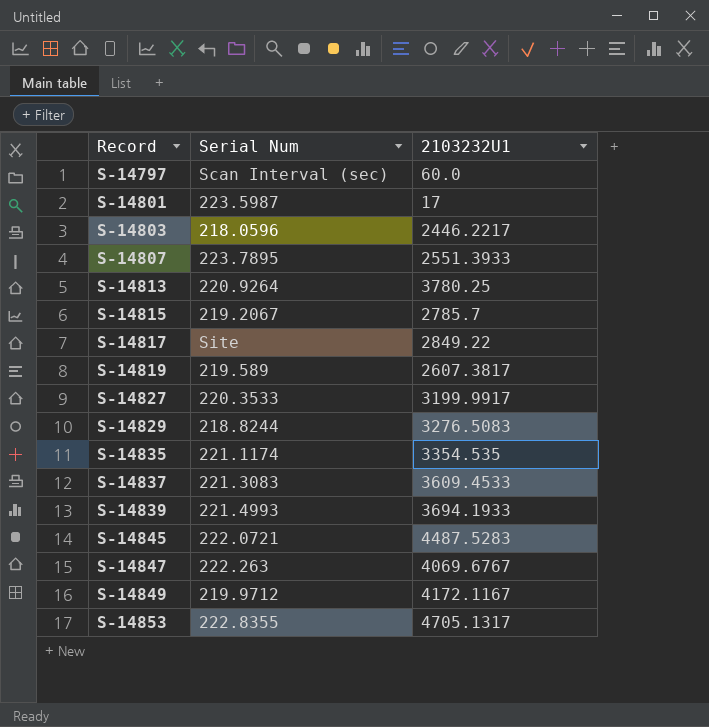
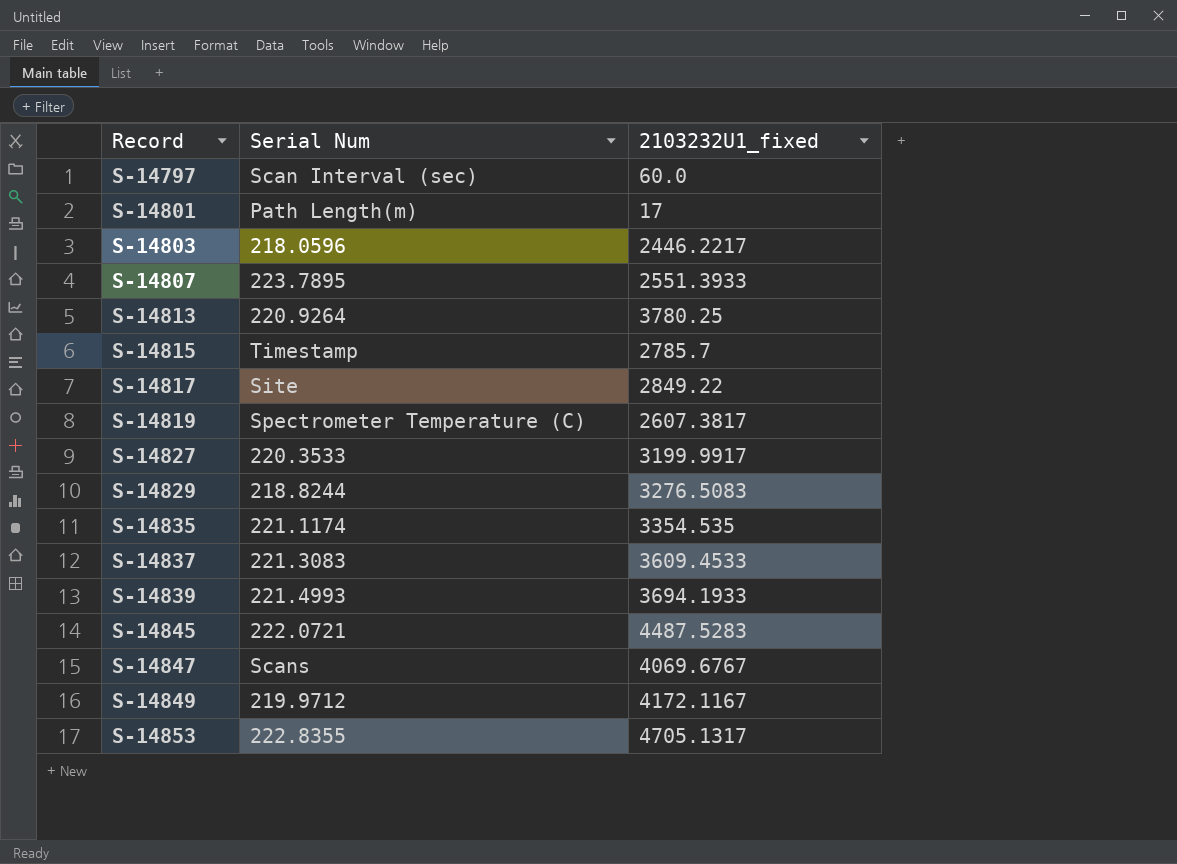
column name: 2103232U1 -> 2103232U1_fixed
S-14801 | Serial Num: 223.5987 -> Path Length(m)
S-14815 | Serial Num: 219.2067 -> Timestamp
S-14819 | Serial Num: 219.589 -> Spectrometer Temperature (C)
S-14847 | Serial Num: 222.263 -> Scans

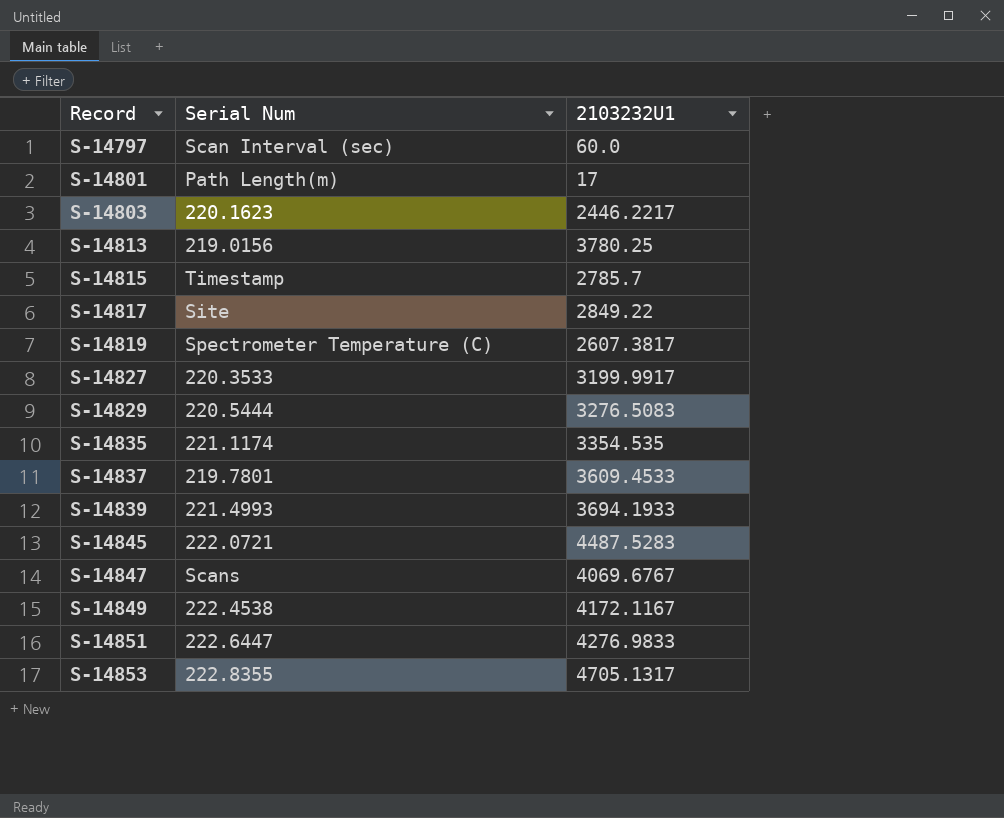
column name: 2103232U1_fixed -> 2103232U1
row S-14807: 223.7895 | 2551.3933 -> none
S-14803 | Serial Num: 218.0596 -> 220.1623
S-14813 | Serial Num: 220.9264 -> 219.0156
S-14829 | Serial Num: 218.8244 -> 220.5444
S-14837 | Serial Num: 221.3083 -> 219.7801
S-14849 | Serial Num: 219.9712 -> 222.4538
row S-14851: none -> 222.6447 | 4276.9833

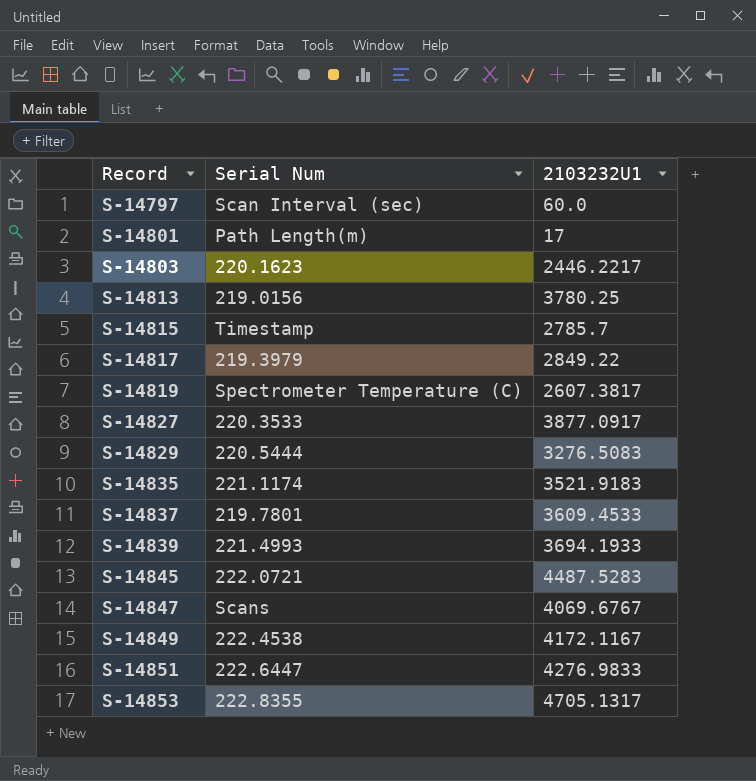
S-14817 | Serial Num: Site -> 219.3979
S-14827 | 2103232U1: 3199.9917 -> 3877.0917
S-14835 | 2103232U1: 3354.535 -> 3521.9183

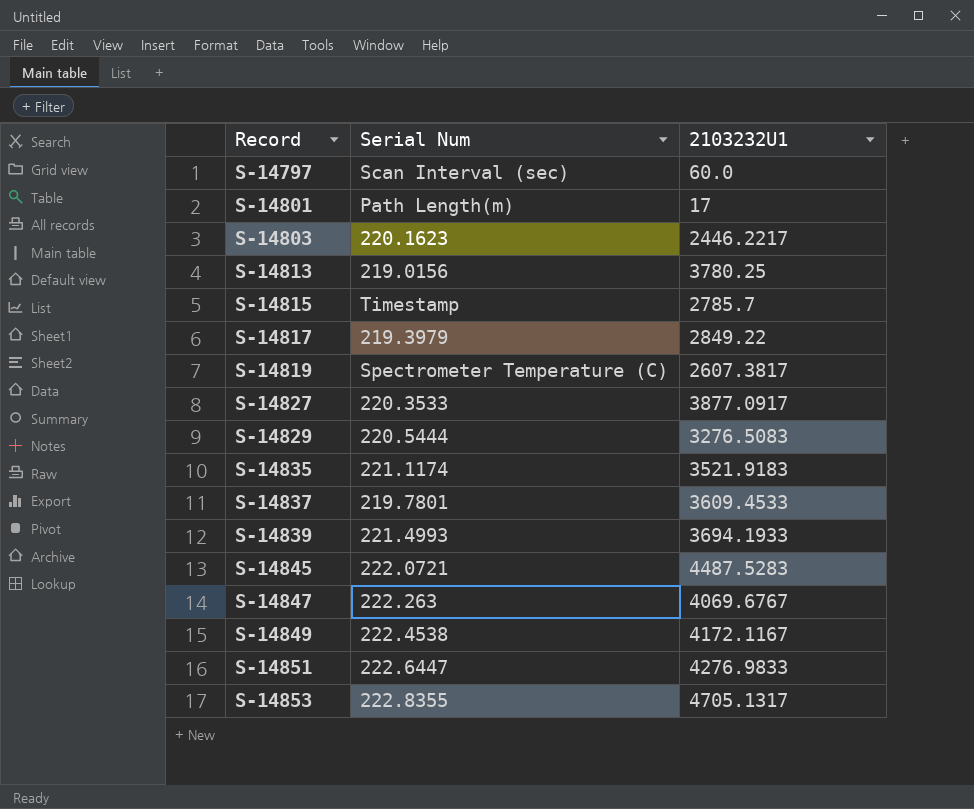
S-14847 | Serial Num: Scans -> 222.263

